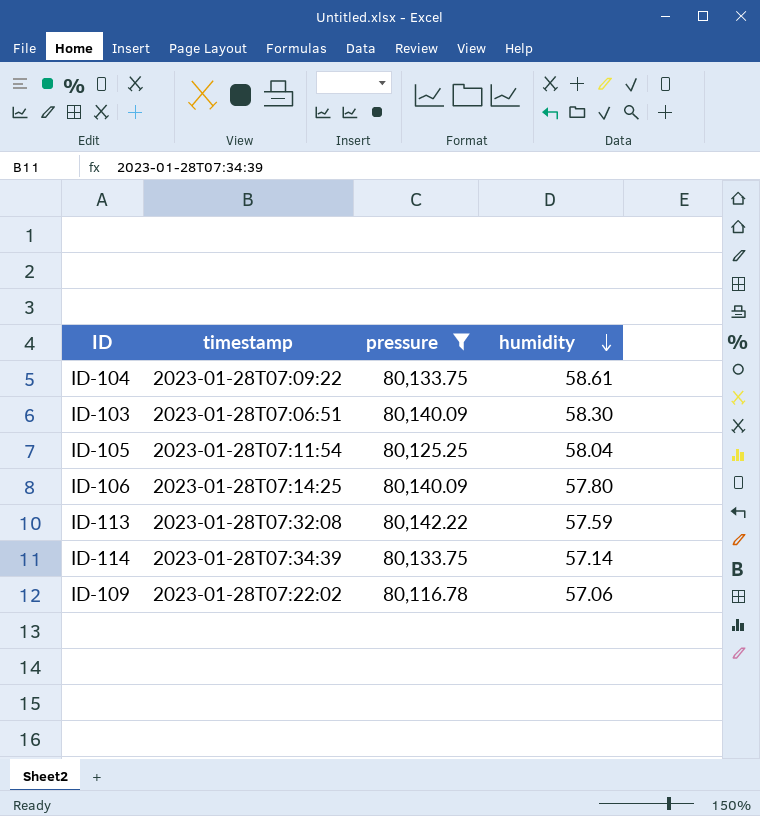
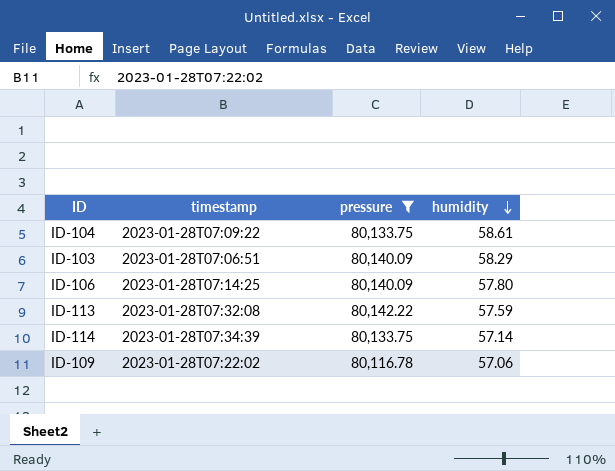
row ID-105: 2023-01-28T07:11:54 | 80,125.25 | 58.04 -> none
ID-103 | humidity: 58.30 -> 58.29

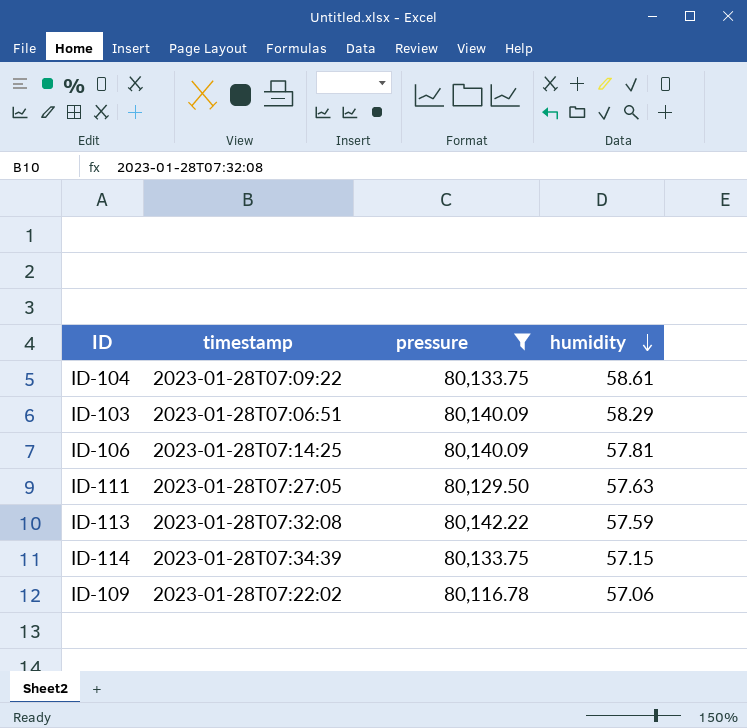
ID-106 | humidity: 57.80 -> 57.81
row ID-111: none -> 2023-01-28T07:27:05 | 80,129.50 | 57.63
ID-114 | humidity: 57.14 -> 57.15

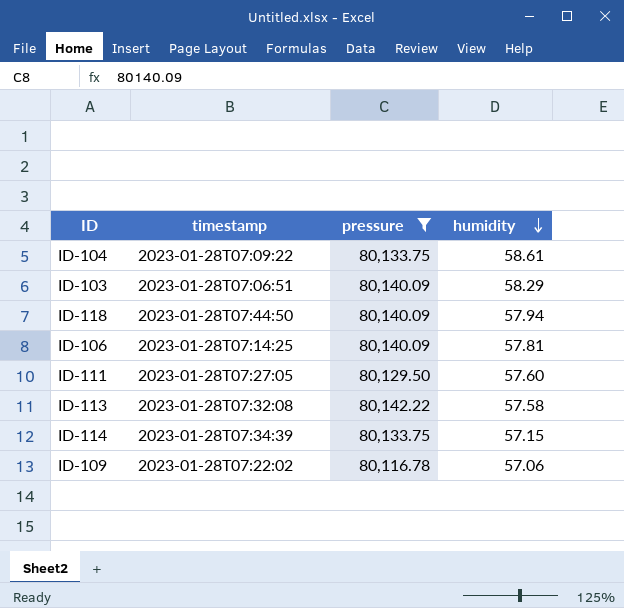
row ID-118: none -> 2023-01-28T07:44:50 | 80,140.09 | 57.94
ID-111 | humidity: 57.63 -> 57.60
ID-113 | humidity: 57.59 -> 57.58

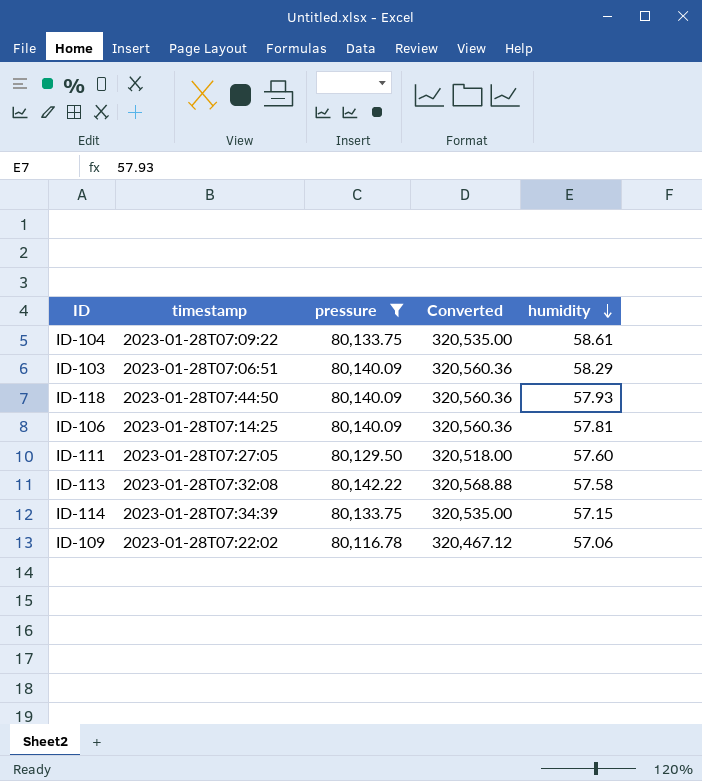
column Converted | formula: none -> [pressure] * 4
ID-118 | humidity: 57.94 -> 57.93

